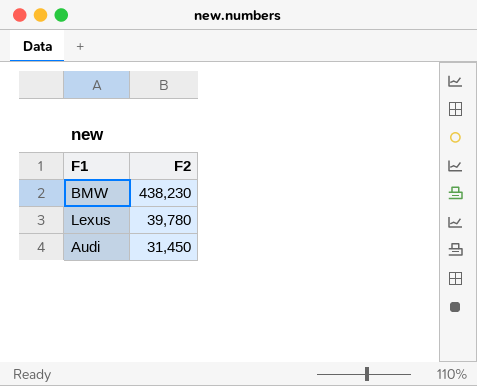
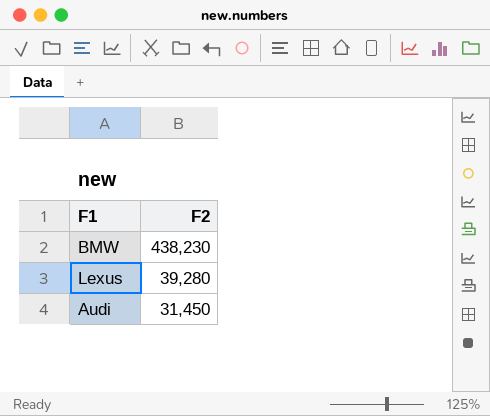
Lexus | F2: 39,780 -> 39,280

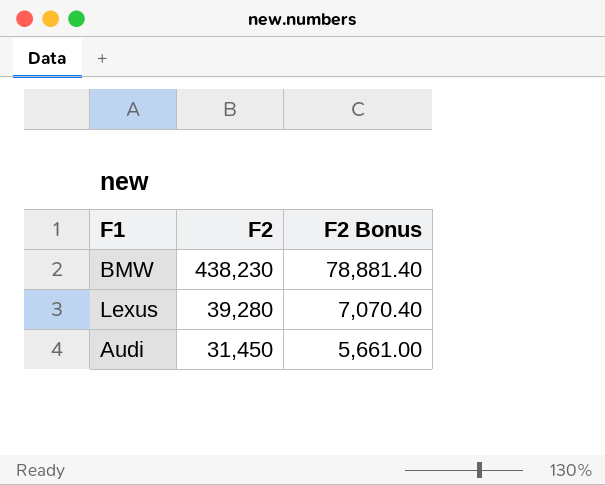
column F2 Bonus | formula: none -> [F2] * 0.18

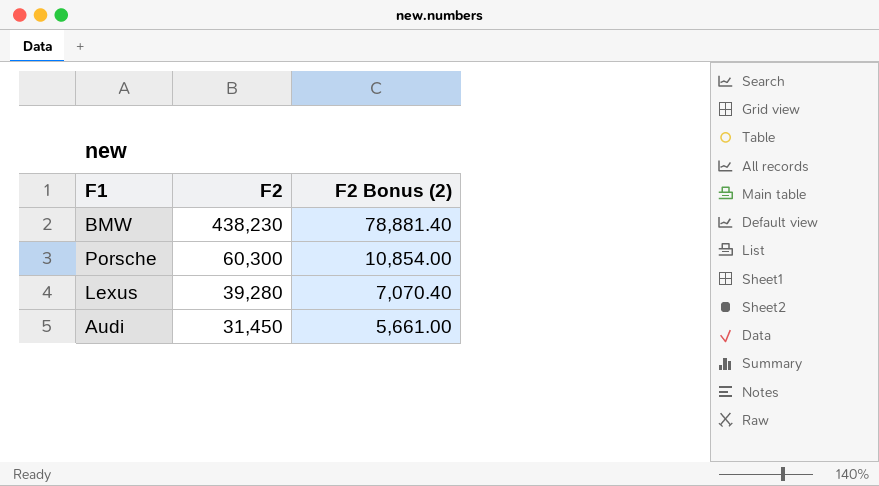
column name: F2 Bonus -> F2 Bonus (2)
row Porsche: none -> 60,300 | 10,854.00

